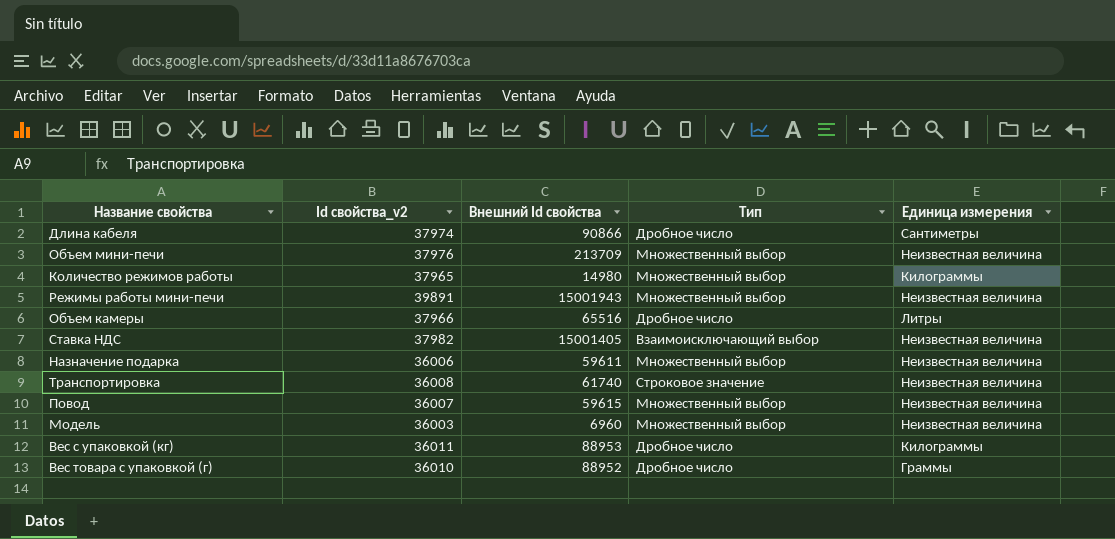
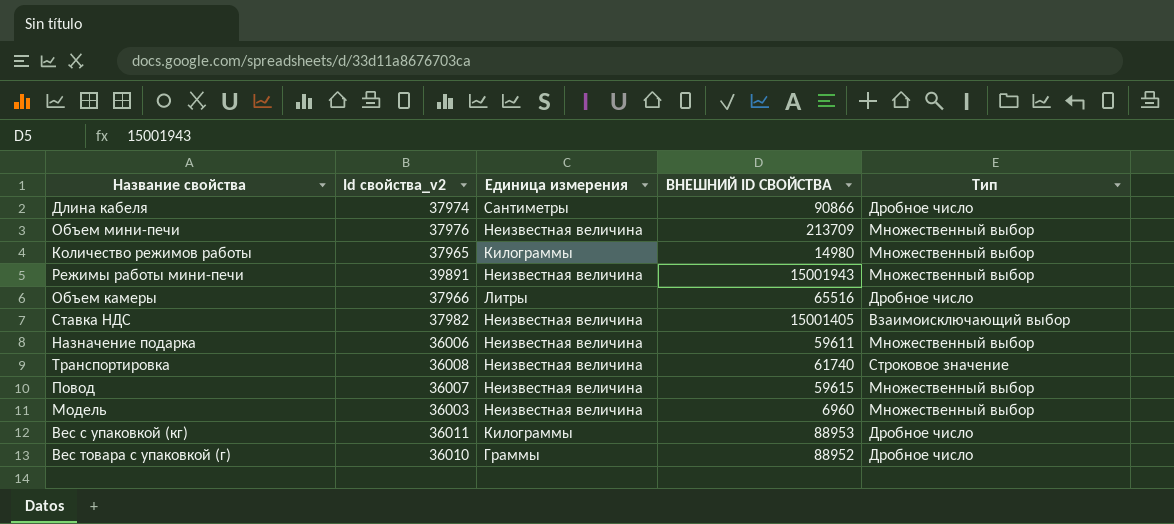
column Единица измерения | position: 5 -> 3
column name: Внешний Id свойства -> ВНЕШНИЙ ID СВОЙСТВА

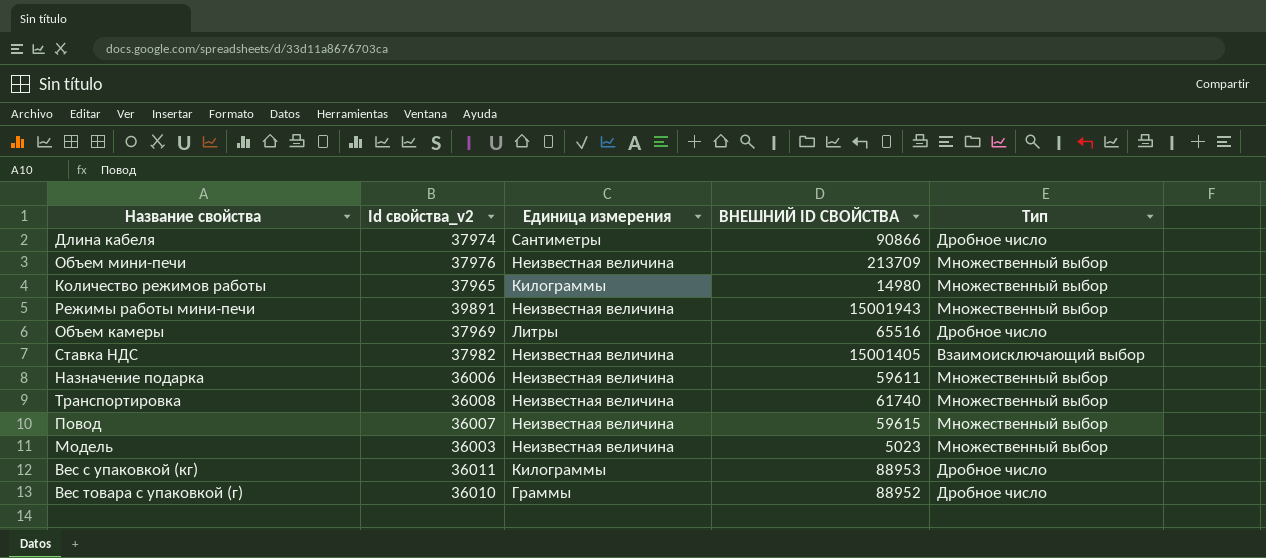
Объем камеры | Id свойства_v2: 37966 -> 37969
Транспортировка | Тип: Строковое значение -> Множественный выбор
Модель | ВНЕШНИЙ ID СВОЙСТВА: 6960 -> 5023

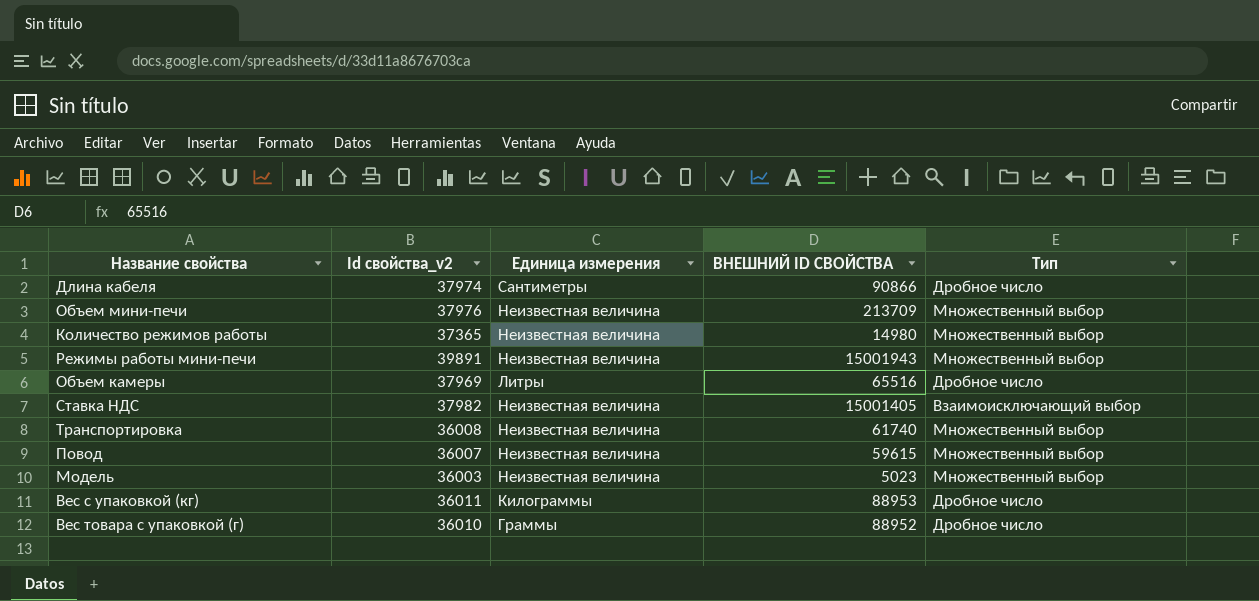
row Назначение подарка: 36006 | Неизвестная величина | 59611 | Множественный выбор -> none
Количество режимов работы | Id свойства_v2: 37965 -> 37365
Количество режимов работы | Единица измерения: Килограммы -> Неизвестная величина

